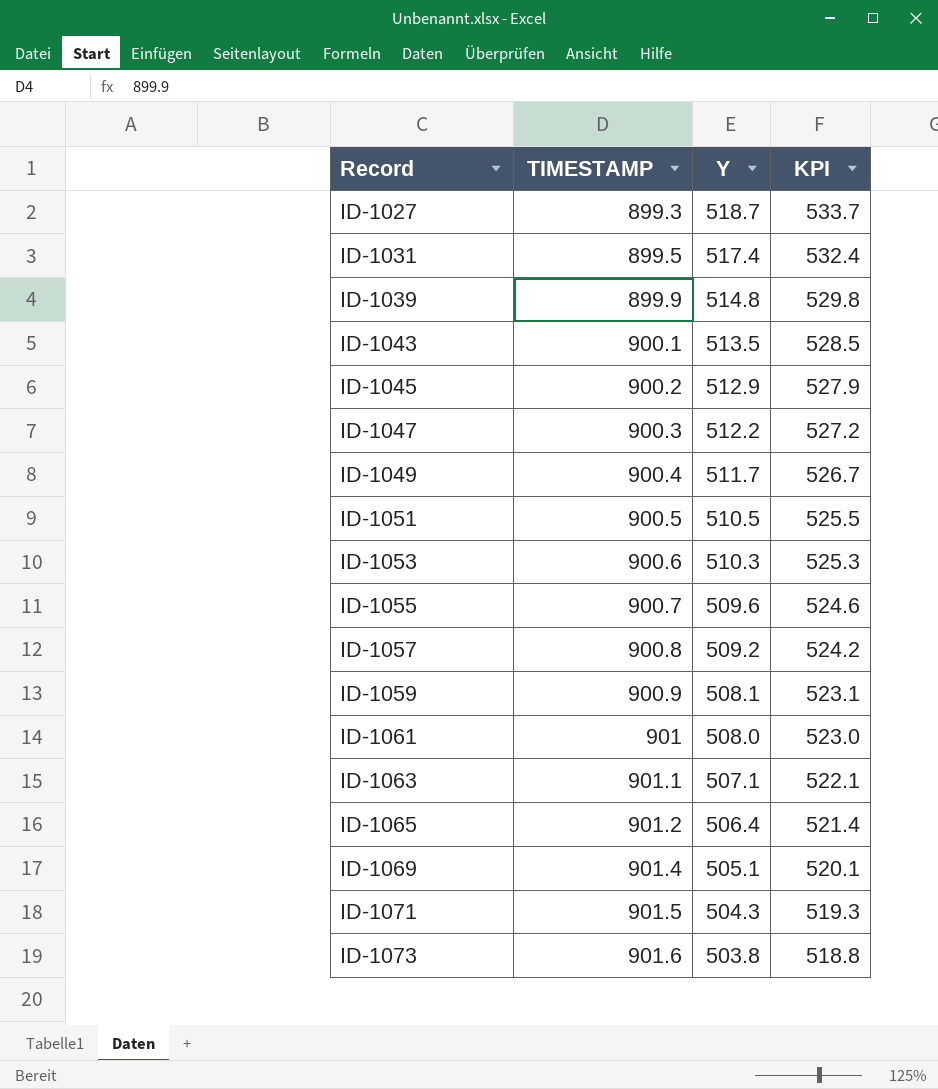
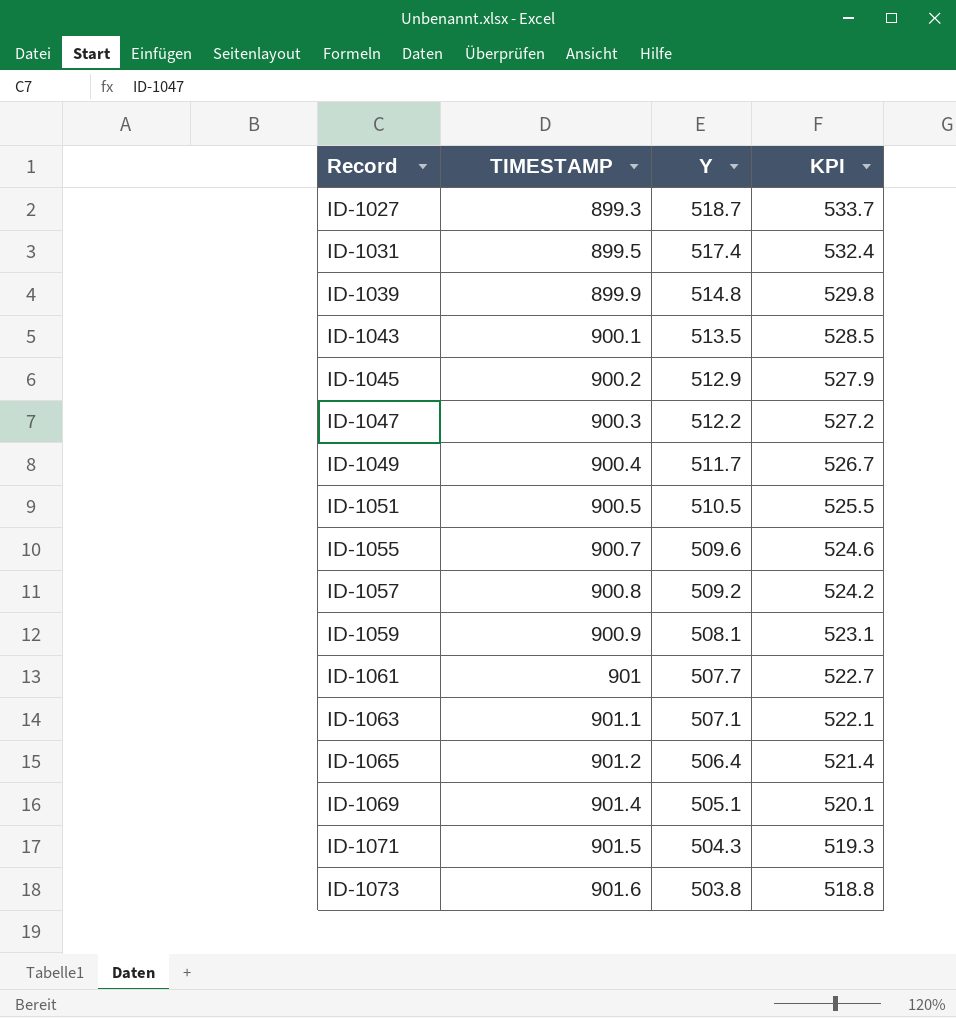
row ID-1053: 900.6 | 510.3 | 525.3 -> none
ID-1061 | Y: 508.0 -> 507.7
ID-1061 | KPI: 523.0 -> 522.7

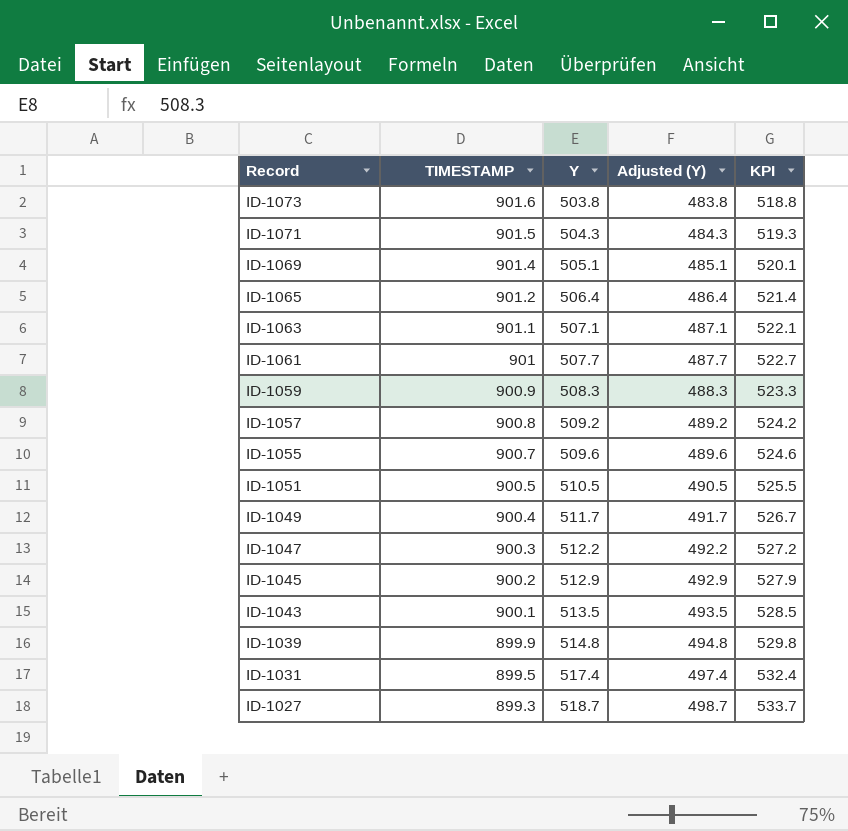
row order: Record ascending -> Record descending
column Adjusted (Y) | formula: none -> [Y] - 20
ID-1059 | Y: 508.1 -> 508.3
ID-1059 | KPI: 523.1 -> 523.3

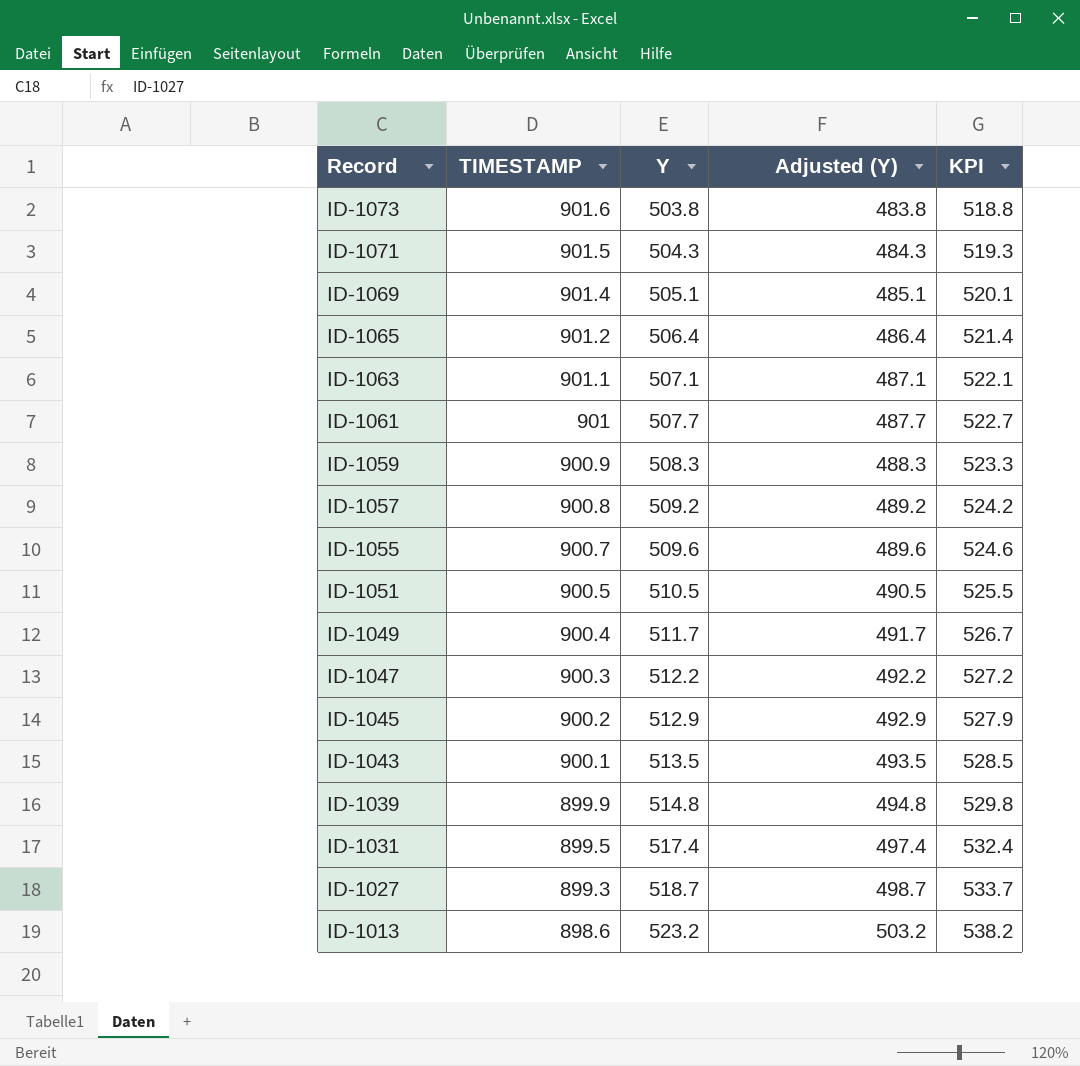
row ID-1013: none -> 898.6 | 523.2 | 503.2 | 538.2

